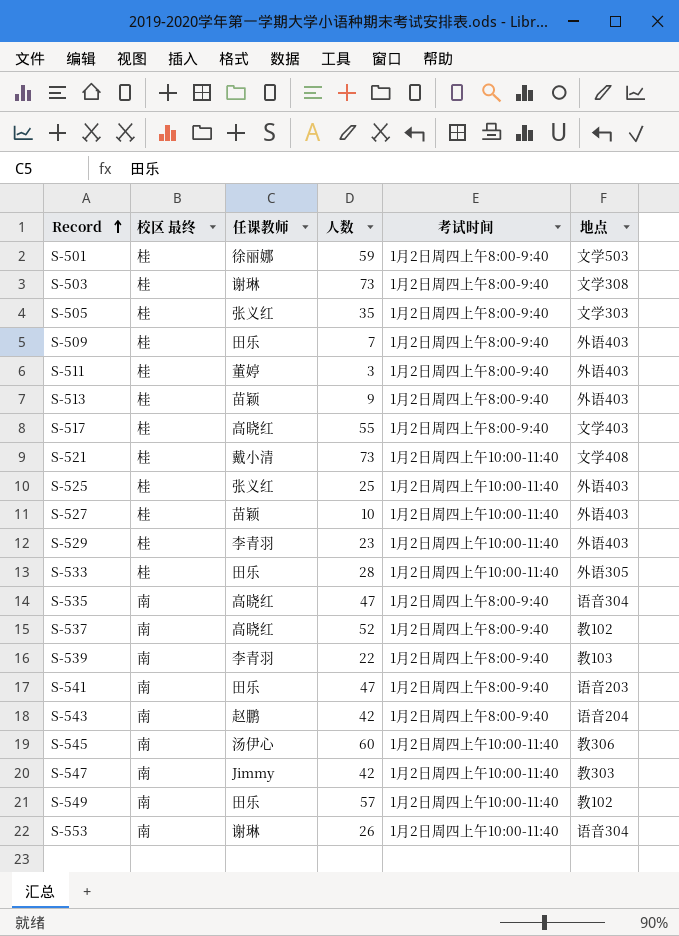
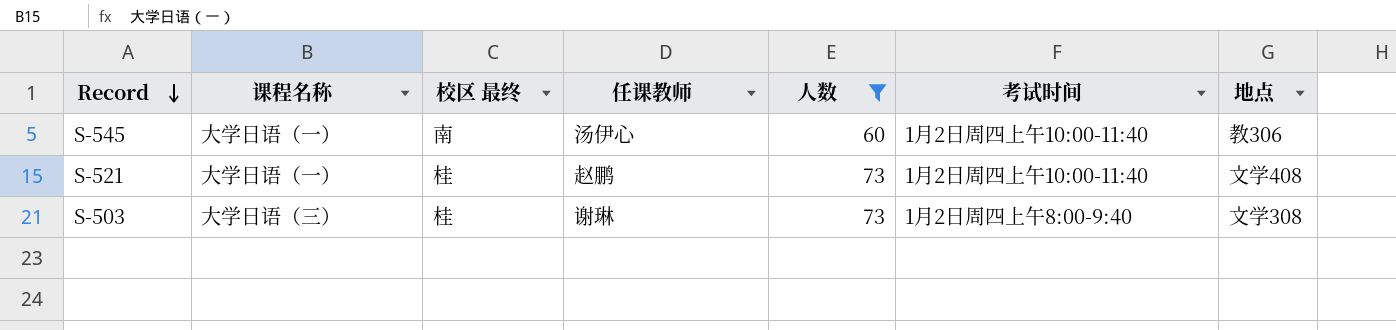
filter: none -> 人数 >= 60
row order: Record ascending -> Record descending
column 课程名称 | position: none -> 2
S-521 | 任课教师: 戴小清 -> 赵鹏

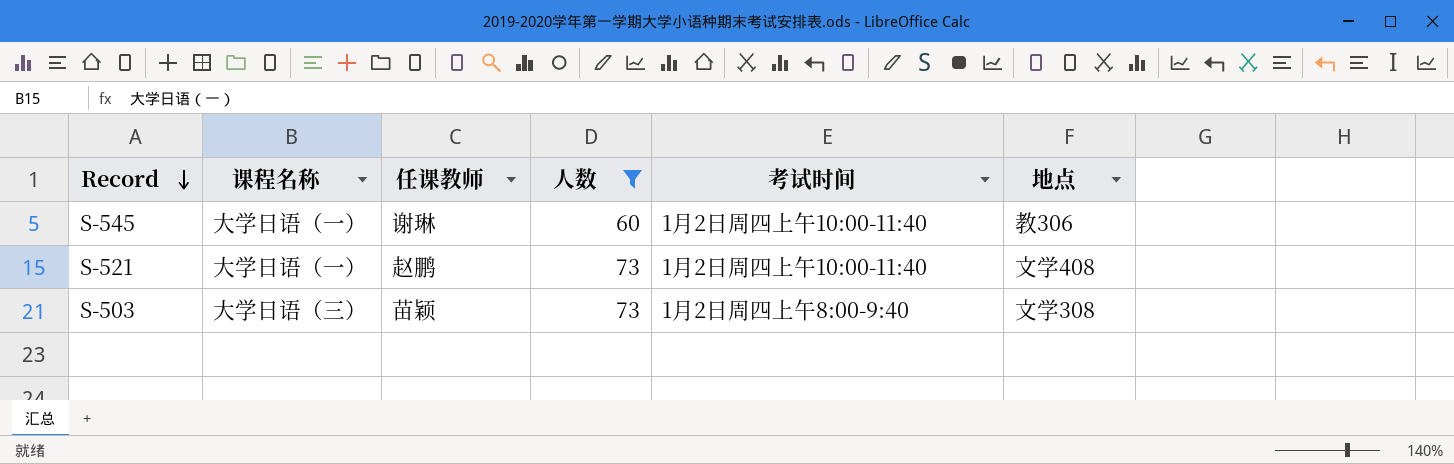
column 校区 最终 | position: 3 -> none
S-545 | 任课教师: 汤伊心 -> 谢琳
S-503 | 任课教师: 谢琳 -> 苗颖

